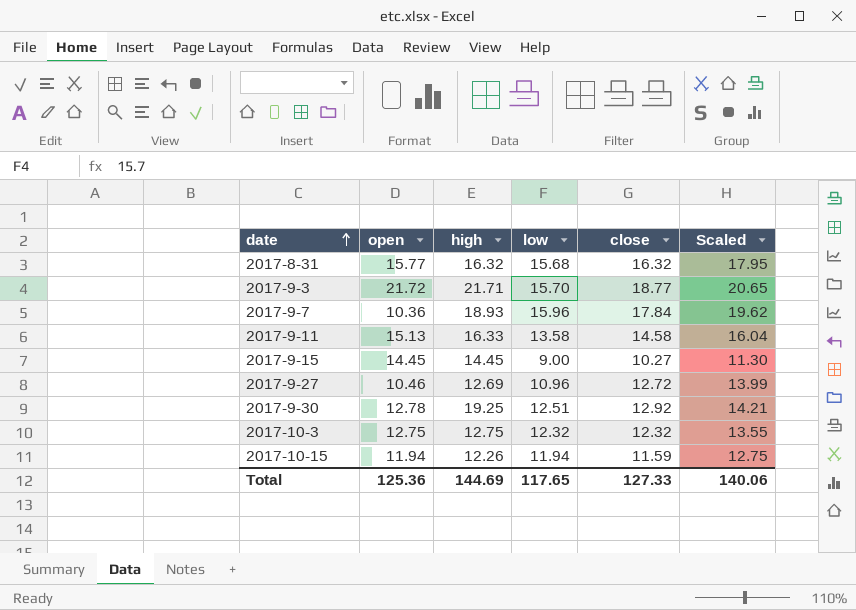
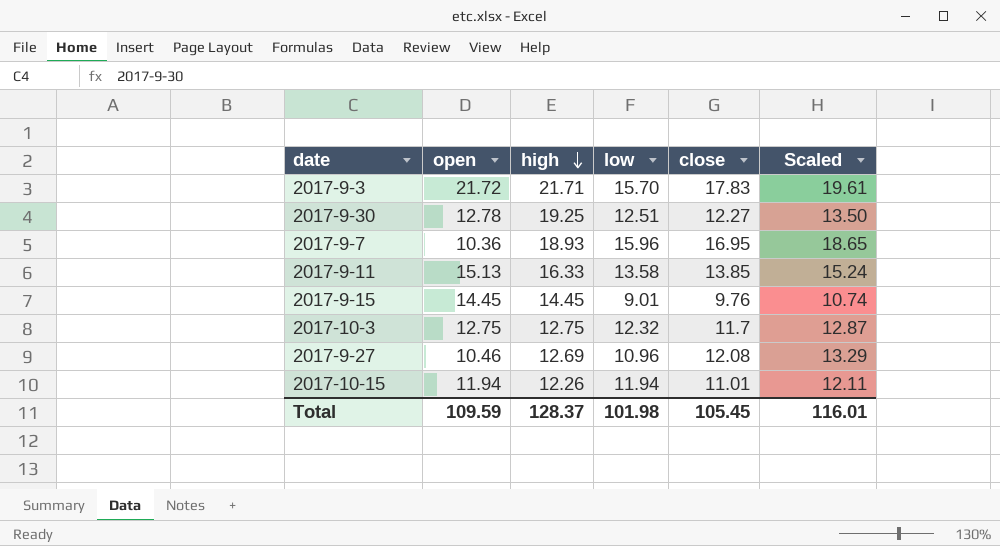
row order: date ascending -> high descending
row 2017-8-31: 15.77 | 16.32 | 15.68 | 16.32 | 17.95 -> none
2017-9-3 | close: 18.77 -> 17.83
2017-9-3 | Scaled: 20.65 -> 19.61
2017-9-30 | close: 12.92 -> 12.27
2017-9-30 | Scaled: 14.21 -> 13.50
2017-9-7 | close: 17.84 -> 16.95
2017-9-7 | Scaled: 19.62 -> 18.65
2017-9-11 | close: 14.58 -> 13.85
2017-9-11 | Scaled: 16.04 -> 15.24
2017-9-15 | low: 9.00 -> 9.01
2017-9-15 | close: 10.27 -> 9.76
2017-9-15 | Scaled: 11.30 -> 10.74
2017-10-3 | close: 12.32 -> 11.7
2017-10-3 | Scaled: 13.55 -> 12.87
2017-9-27 | close: 12.72 -> 12.08
2017-9-27 | Scaled: 13.99 -> 13.29
2017-10-15 | close: 11.59 -> 11.01
2017-10-15 | Scaled: 12.75 -> 12.11
Total | open: 125.36 -> 109.59
Total | high: 144.69 -> 128.37
Total | low: 117.65 -> 101.98
Total | close: 127.33 -> 105.45
Total | Scaled: 140.06 -> 116.01

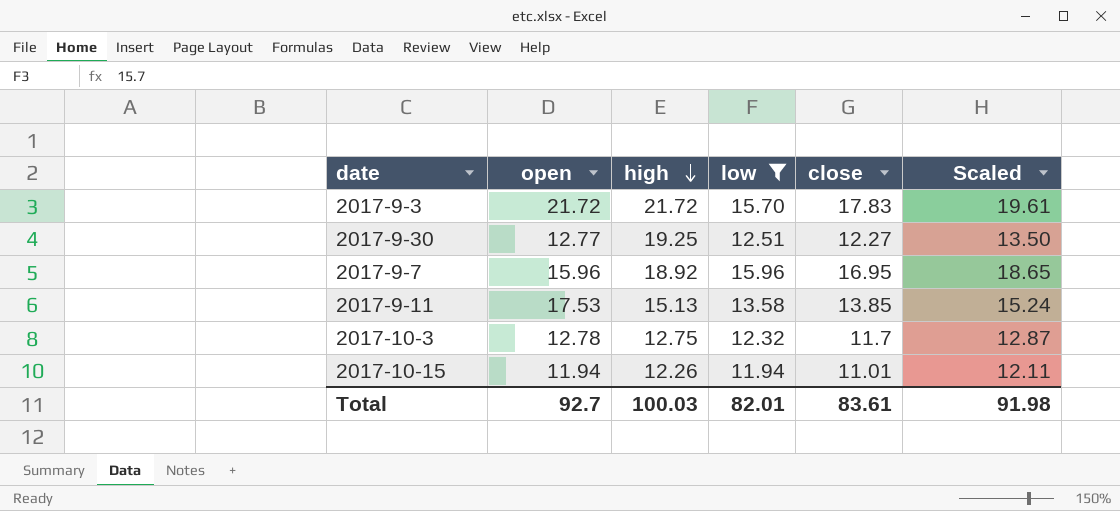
filter: none -> low >= 11.94
2017-9-3 | high: 21.71 -> 21.72
2017-9-30 | open: 12.78 -> 12.77
2017-9-7 | open: 10.36 -> 15.96
2017-9-7 | high: 18.93 -> 18.92
2017-9-11 | open: 15.13 -> 17.53
2017-9-11 | high: 16.33 -> 15.13
2017-10-3 | open: 12.75 -> 12.78
Total | open: 109.59 -> 92.7
Total | high: 128.37 -> 100.03
Total | low: 101.98 -> 82.01
Total | close: 105.45 -> 83.61
Total | Scaled: 116.01 -> 91.98

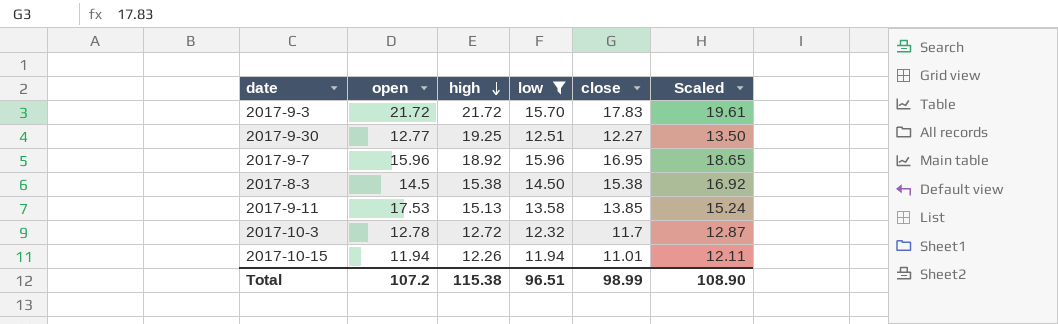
row 2017-8-3: none -> 14.5 | 15.38 | 14.50 | 15.38 | 16.92
2017-10-3 | high: 12.75 -> 12.72
Total | open: 92.7 -> 107.2
Total | high: 100.03 -> 115.38
Total | low: 82.01 -> 96.51
Total | close: 83.61 -> 98.99
Total | Scaled: 91.98 -> 108.90

